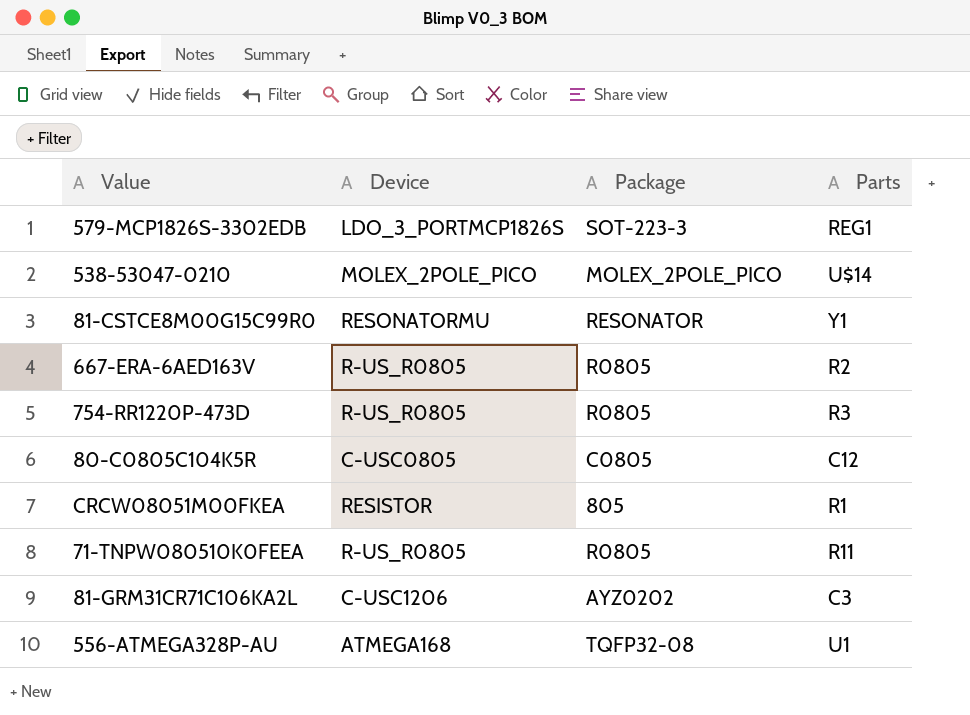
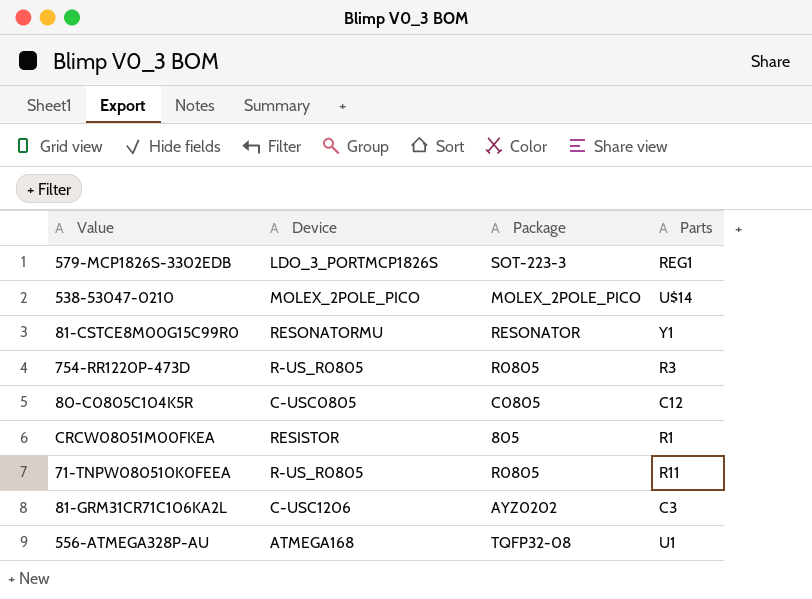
row 667-ERA-6AED163V: R-US_R0805 | R0805 | R2 -> none

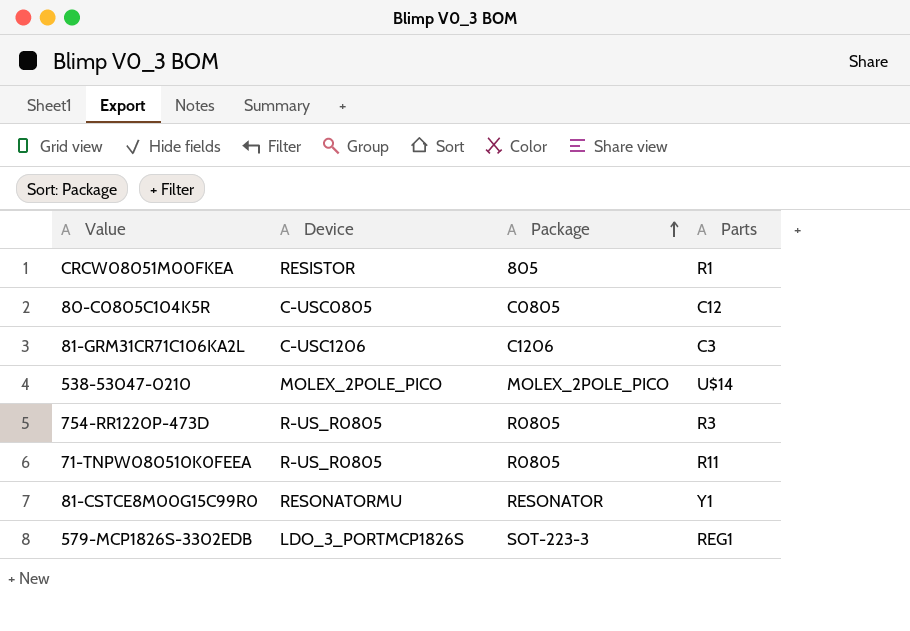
row order: none -> Package ascending
row 556-ATMEGA328P-AU: ATMEGA168 | TQFP32-08 | U1 -> none
81-GRM31CR71C106KA2L | Package: AYZ0202 -> C1206

